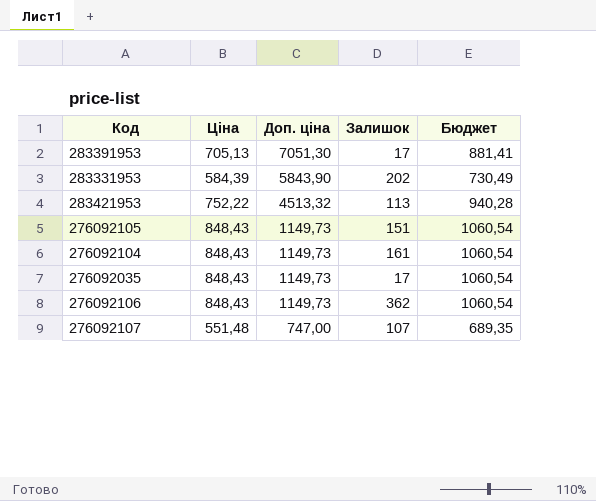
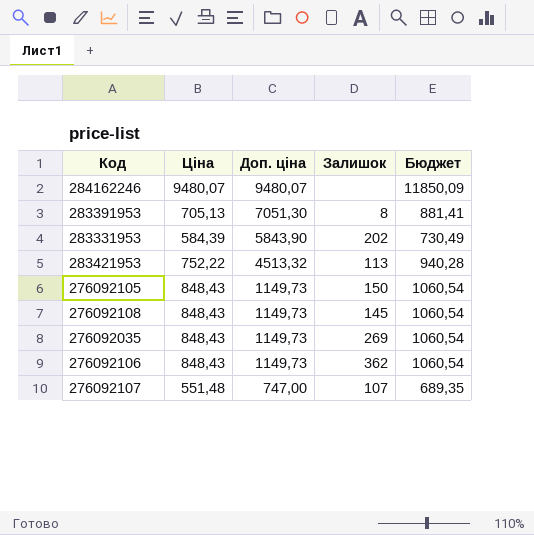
row 276092104: 848,43 | 1149,73 | 161 | 1060,54 -> none
row 284162246: none -> 9480,07 | 9480,07 | none | 11850,09
283391953 | Залишок: 17 -> 8
276092105 | Залишок: 151 -> 150
row 276092108: none -> 848,43 | 1149,73 | 145 | 1060,54
276092035 | Залишок: 17 -> 269

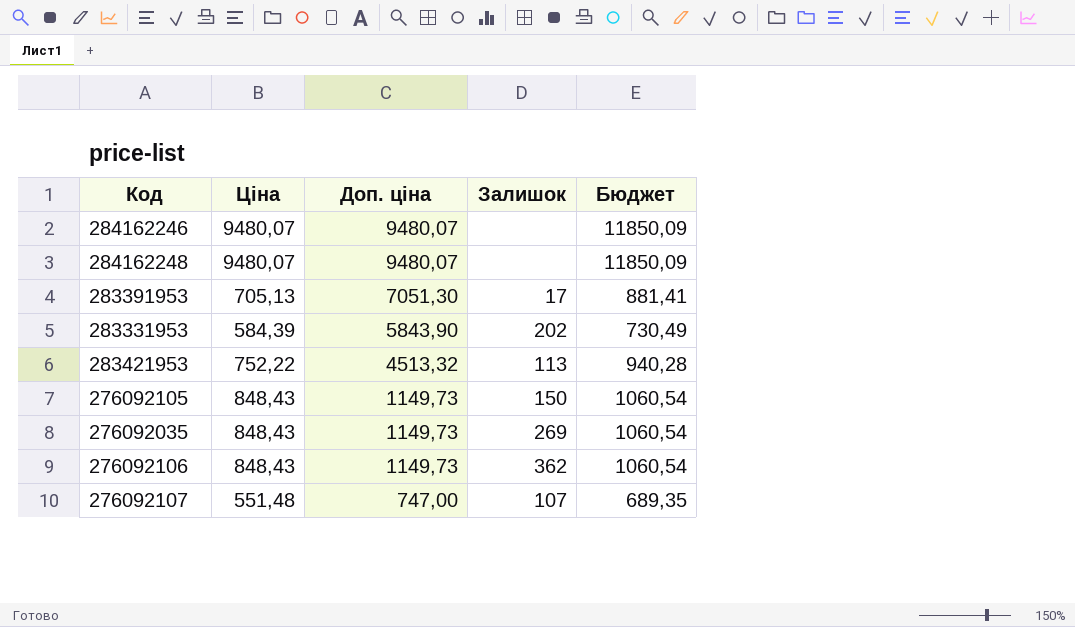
row 276092108: 848,43 | 1149,73 | 145 | 1060,54 -> none
row 284162248: none -> 9480,07 | 9480,07 | none | 11850,09
283391953 | Залишок: 8 -> 17

